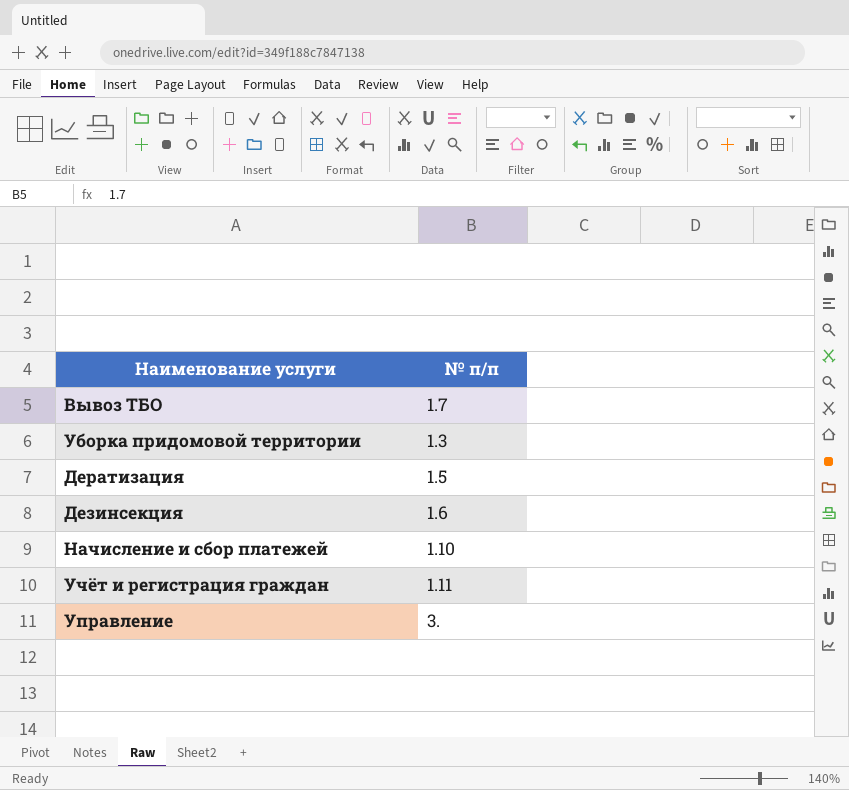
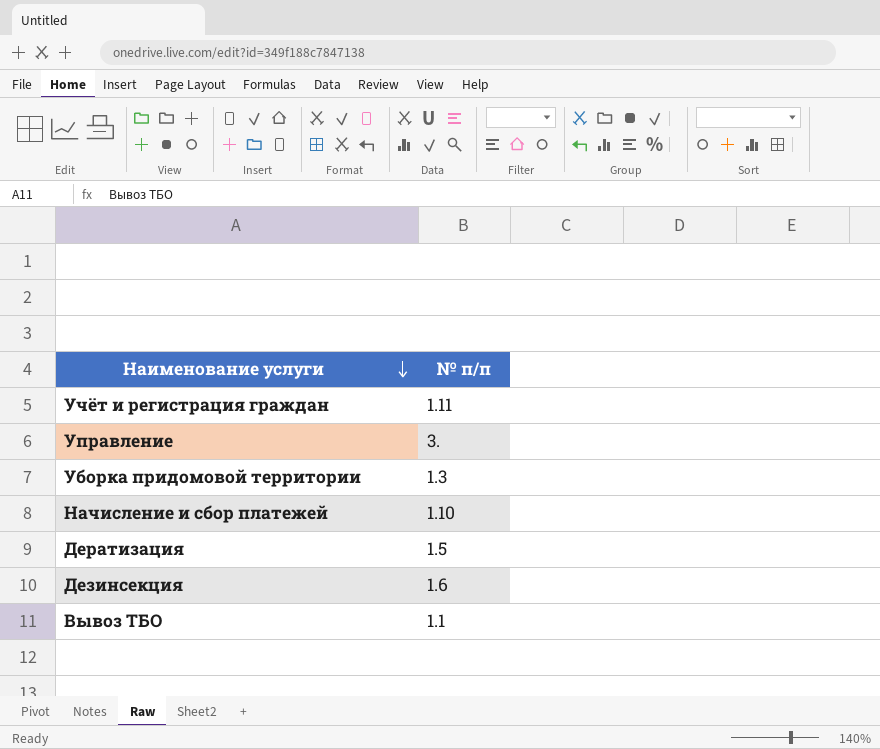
row order: none -> Наименование услуги descending
Вывоз ТБО | № п/п: 1.7 -> 1.1

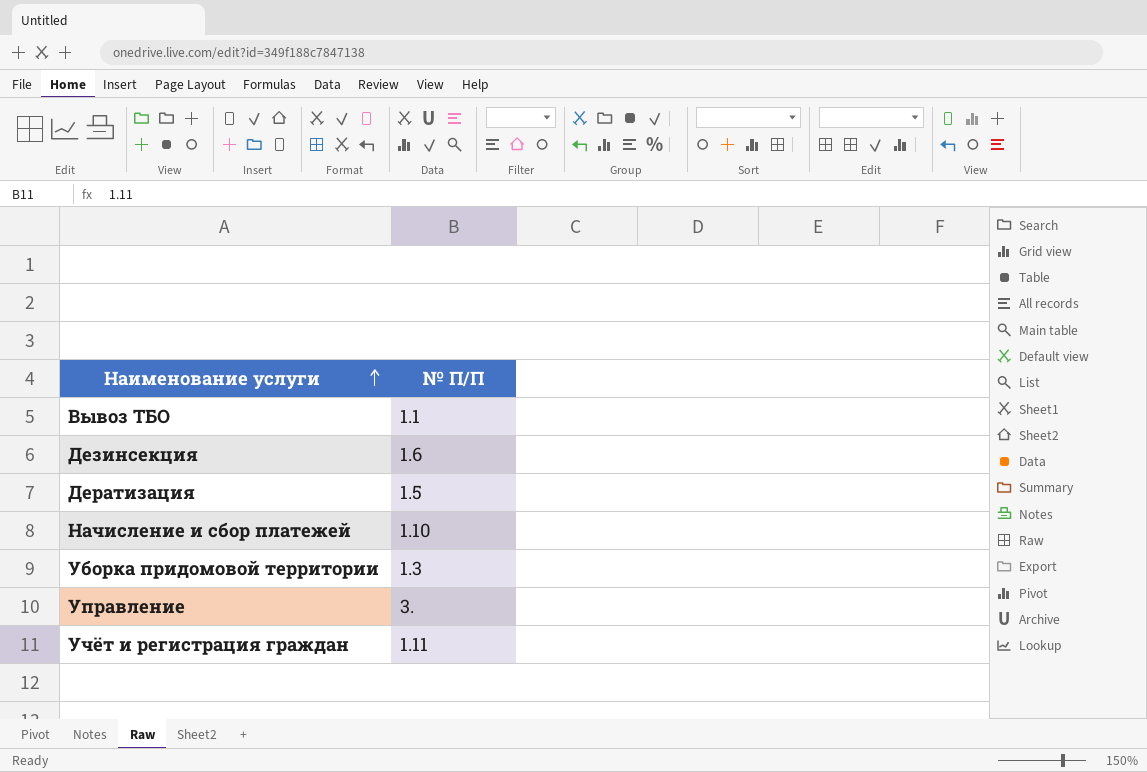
row order: Наименование услуги descending -> Наименование услуги ascending
column name: № п/п -> № П/П

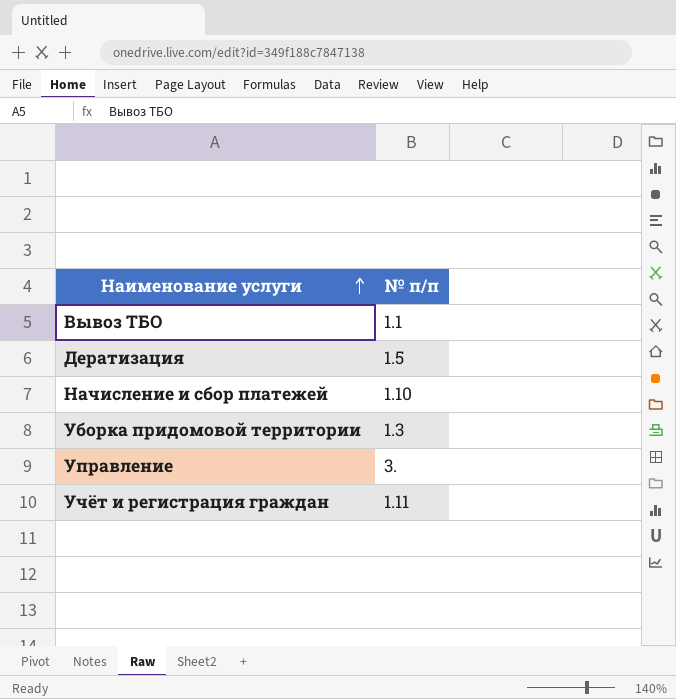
column name: № П/П -> № п/п
row Дезинсекция: 1.6 -> none

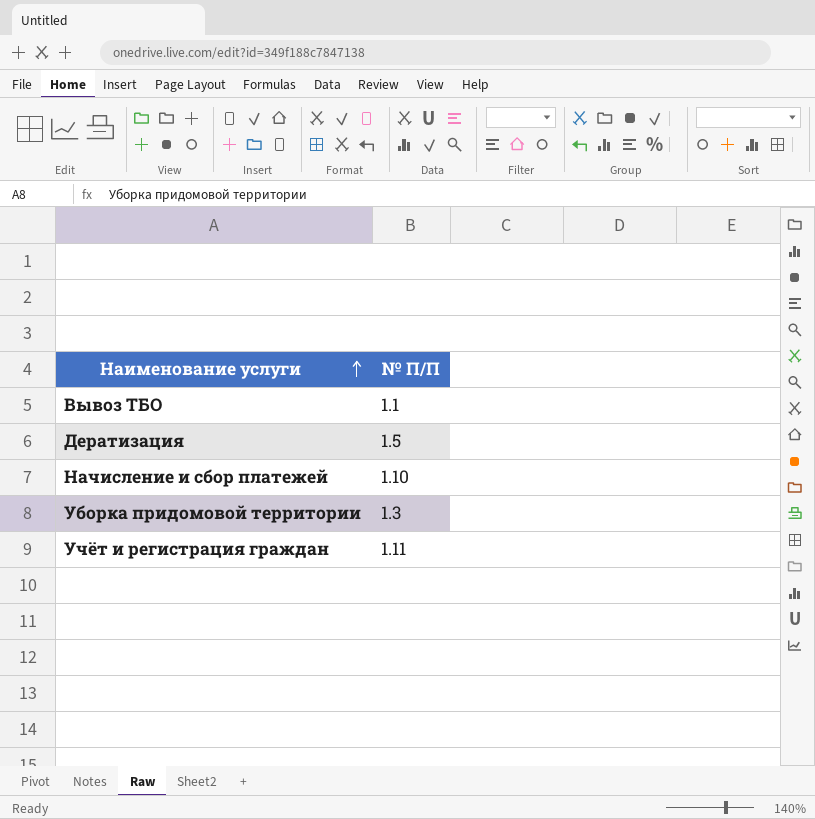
column name: № п/п -> № П/П
row Управление: 3. -> none

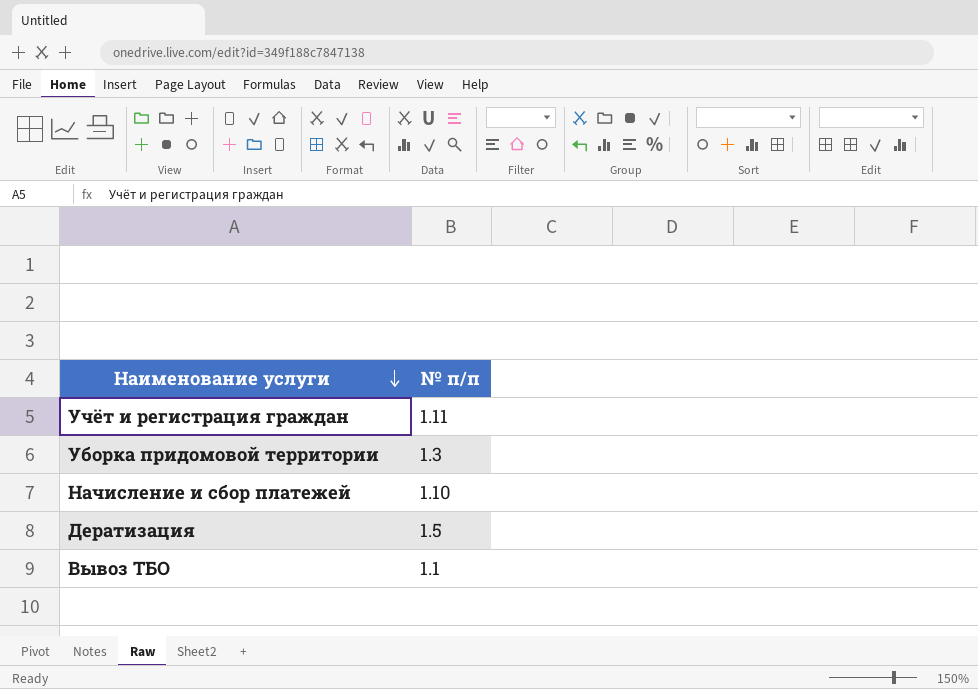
row order: Наименование услуги ascending -> Наименование услуги descending
column name: № П/П -> № п/п

